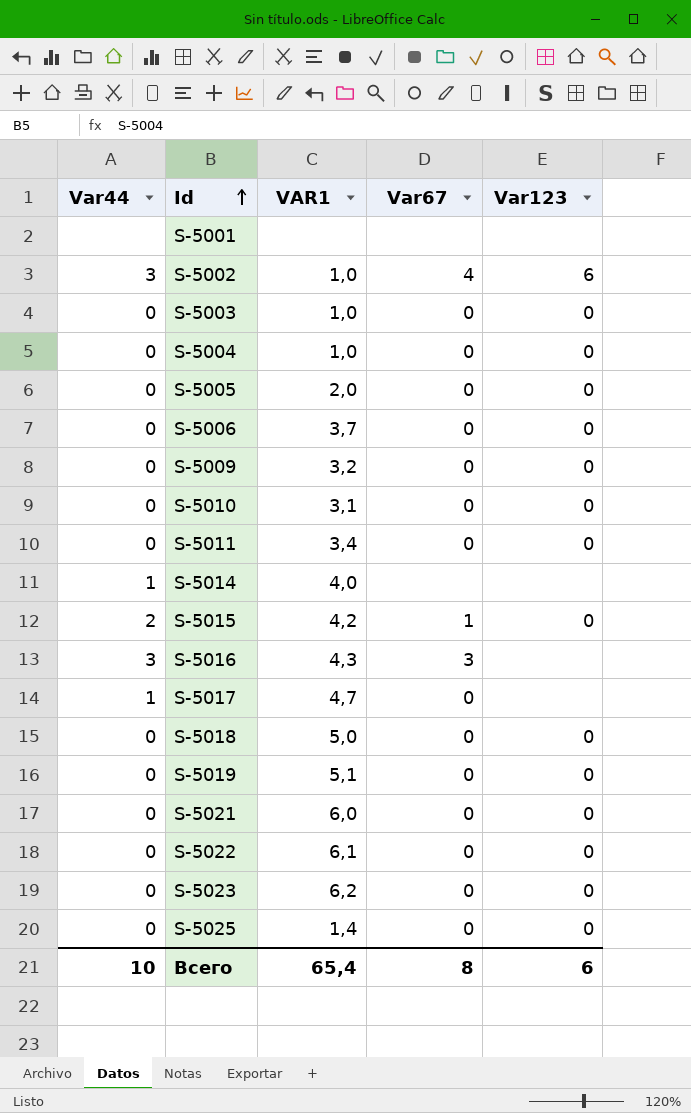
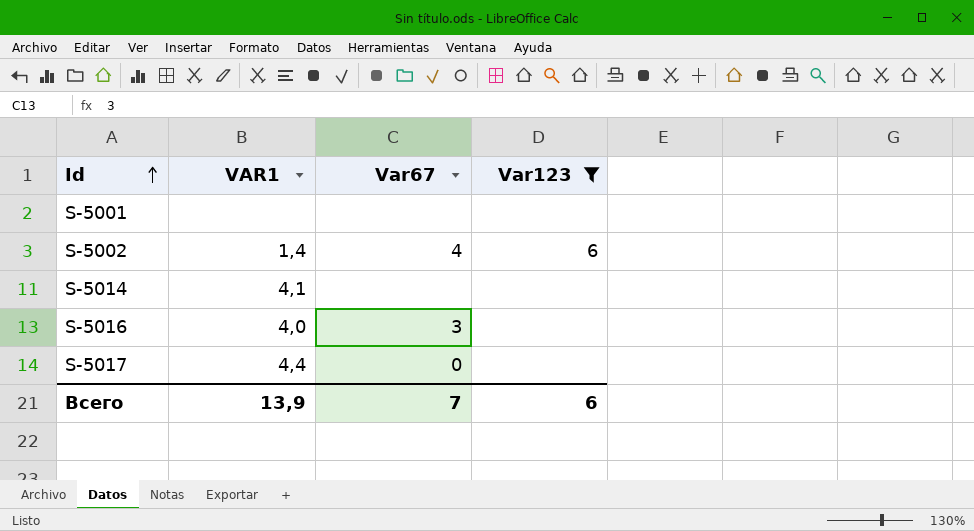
filter: none -> Var123 != 0
column Var44 | position: 1 -> none
S-5002 | VAR1: 1,0 -> 1,4
S-5014 | VAR1: 4,0 -> 4,1
S-5016 | VAR1: 4,3 -> 4,0
S-5017 | VAR1: 4,7 -> 4,4
Всего | VAR1: 65,4 -> 13,9
Всего | Var67: 8 -> 7

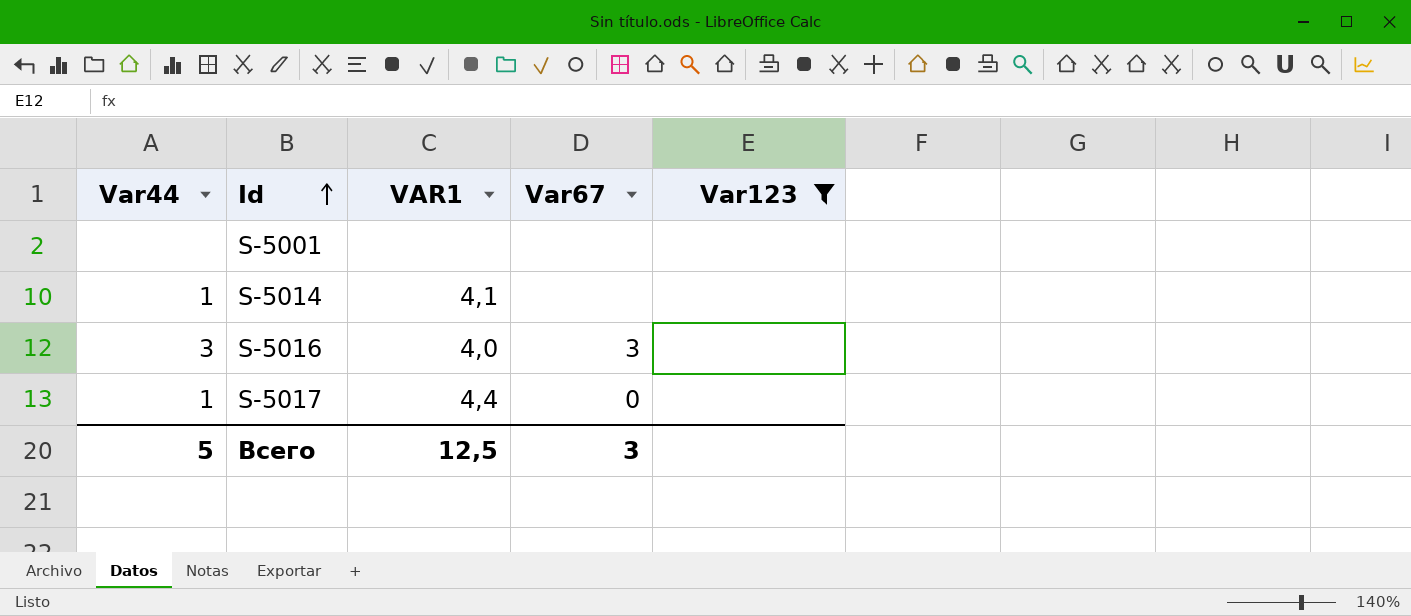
column Var44 | position: none -> 1
row S-5002: 1,4 | 4 | 6 -> none
Всего | VAR1: 13,9 -> 12,5
Всего | Var67: 7 -> 3
Всего | Var123: 6 -> none

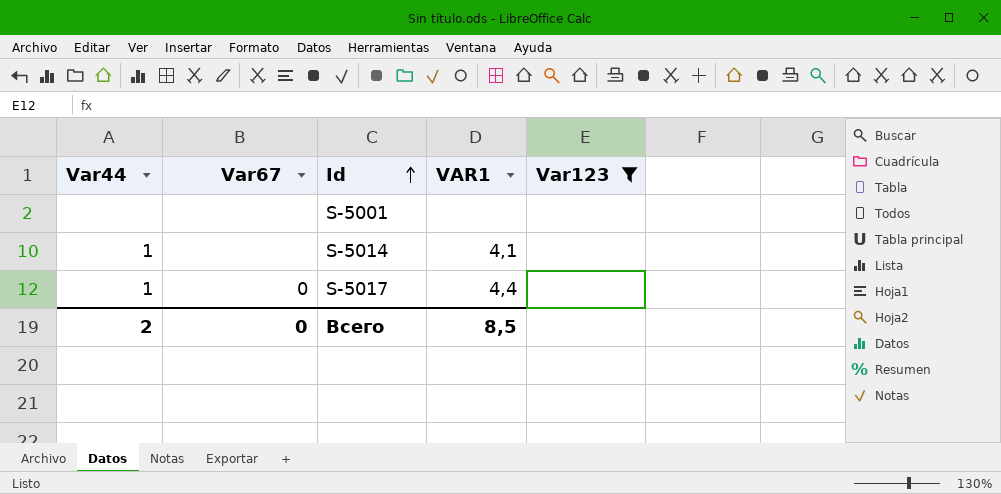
column Var67 | position: 4 -> 2
row S-5016: 3 | 4,0 | 3 | none -> none
Всего | Var44: 5 -> 2
Всего | Var67: 3 -> 0
Всего | VAR1: 12,5 -> 8,5

